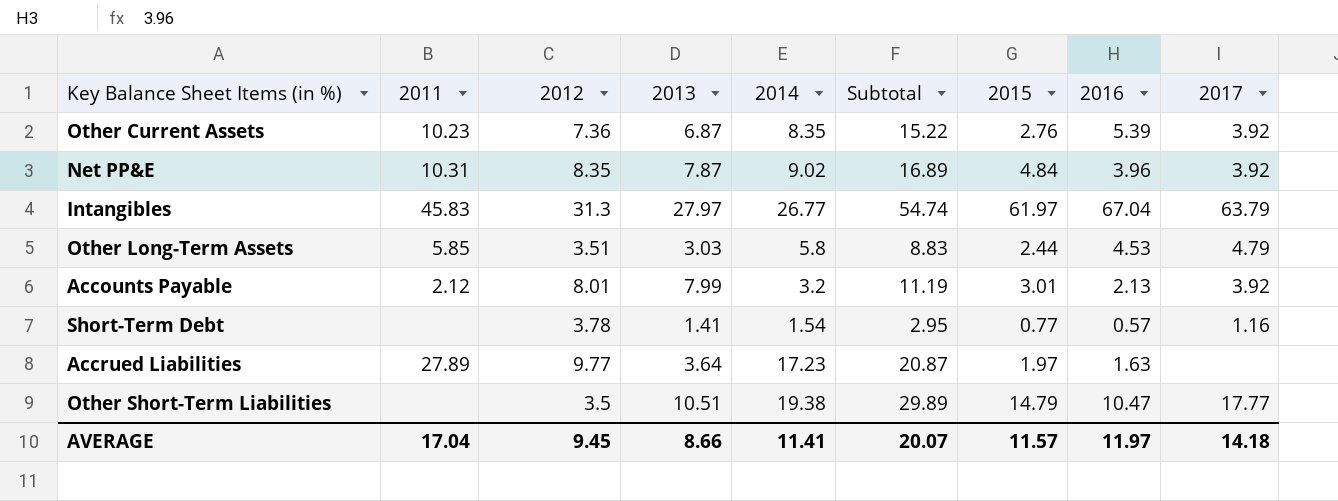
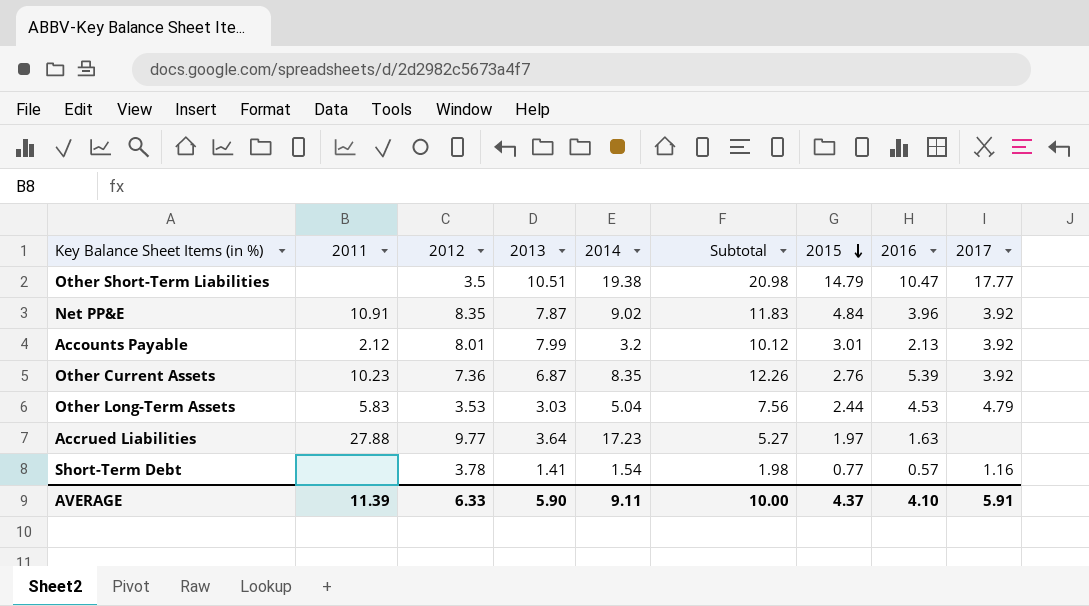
row order: none -> 2015 descending
column Subtotal | formula: [2013] + [2014] -> [2013] + [2016]
row Intangibles: 45.83 | 31.3 | 27.97 | 26.77 | 54.74 | 61.97 | 67.04 | 63.79 -> none
Net PP&E | 2011: 10.31 -> 10.91
Other Long-Term Assets | 2011: 5.85 -> 5.83
Other Long-Term Assets | 2012: 3.51 -> 3.53
Other Long-Term Assets | 2014: 5.8 -> 5.04
Accrued Liabilities | 2011: 27.89 -> 27.88
AVERAGE | 2011: 17.04 -> 11.39
AVERAGE | 2012: 9.45 -> 6.33
AVERAGE | 2013: 8.66 -> 5.90
AVERAGE | 2014: 11.41 -> 9.11
AVERAGE | Subtotal: 20.07 -> 10.00
AVERAGE | 2015: 11.57 -> 4.37
AVERAGE | 2016: 11.97 -> 4.10
AVERAGE | 2017: 14.18 -> 5.91

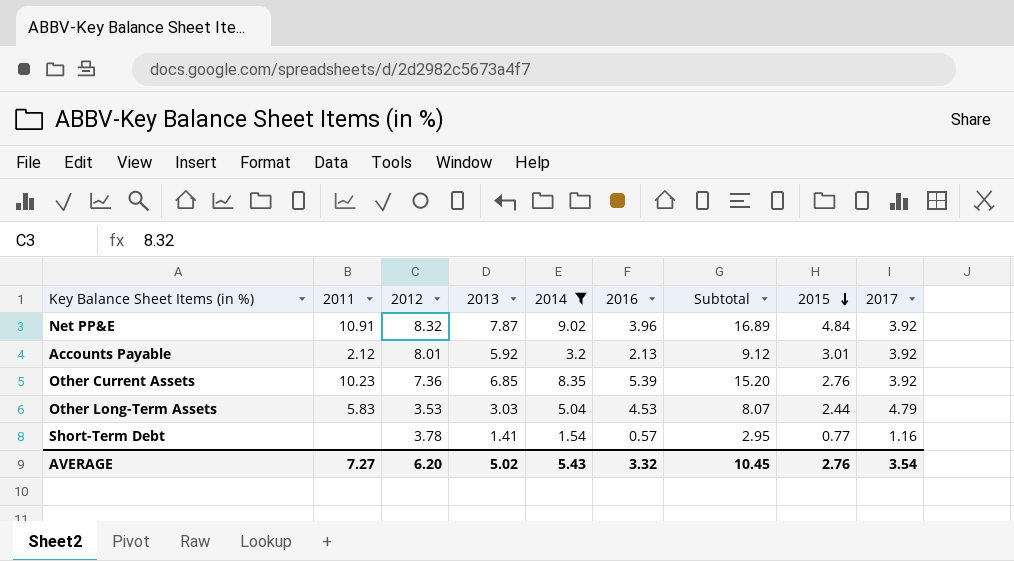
filter: none -> 2014 <= 9.02
column 2016 | position: 8 -> 6
column Subtotal | formula: [2013] + [2016] -> [2013] + [2014]
Net PP&E | 2012: 8.35 -> 8.32
Accounts Payable | 2013: 7.99 -> 5.92
Other Current Assets | 2013: 6.87 -> 6.85
AVERAGE | 2011: 11.39 -> 7.27
AVERAGE | 2012: 6.33 -> 6.20
AVERAGE | 2013: 5.90 -> 5.02
AVERAGE | 2014: 9.11 -> 5.43
AVERAGE | 2016: 4.10 -> 3.32
AVERAGE | Subtotal: 10.00 -> 10.45
AVERAGE | 2015: 4.37 -> 2.76
AVERAGE | 2017: 5.91 -> 3.54

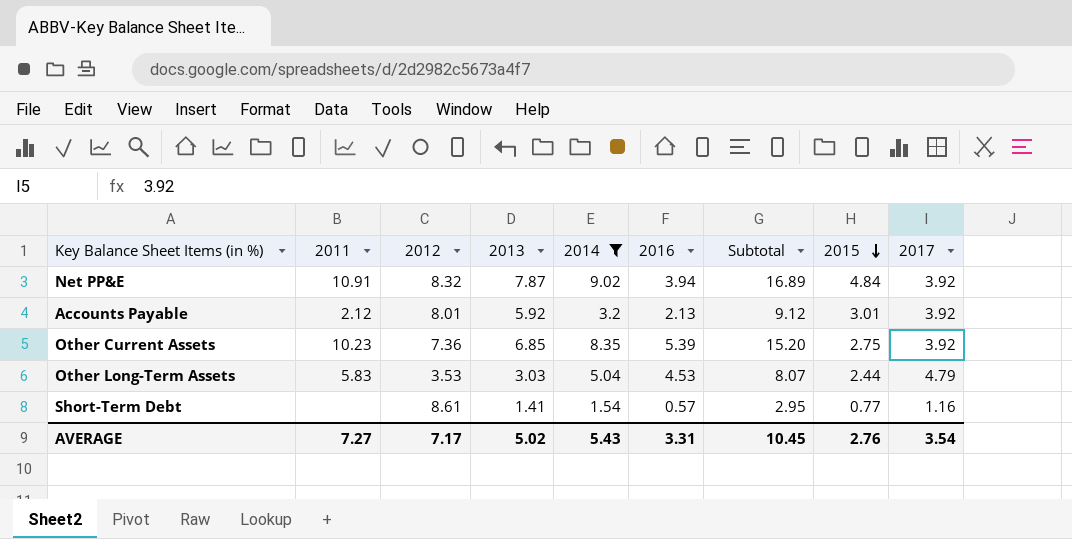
Net PP&E | 2016: 3.96 -> 3.94
Other Current Assets | 2015: 2.76 -> 2.75
Short-Term Debt | 2012: 3.78 -> 8.61
AVERAGE | 2012: 6.20 -> 7.17
AVERAGE | 2016: 3.32 -> 3.31

